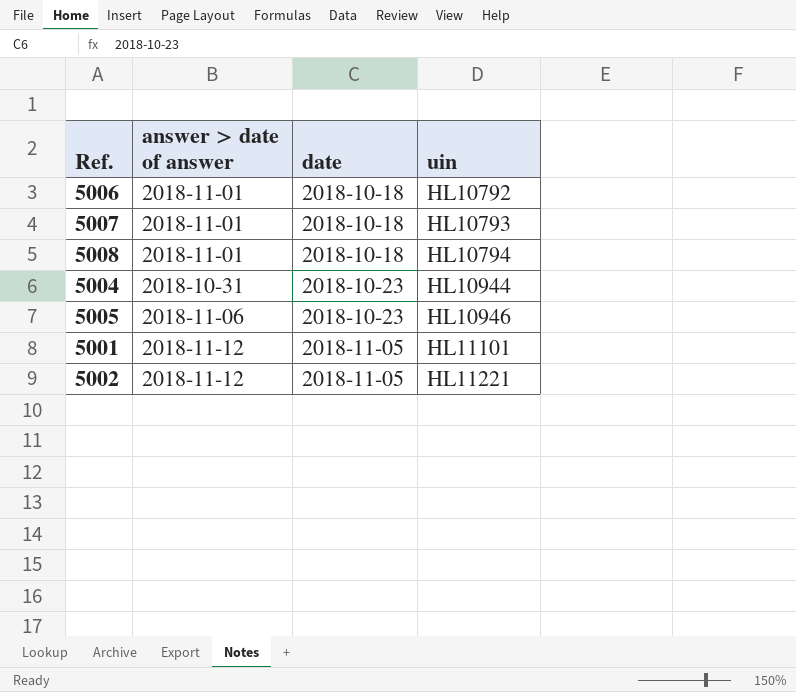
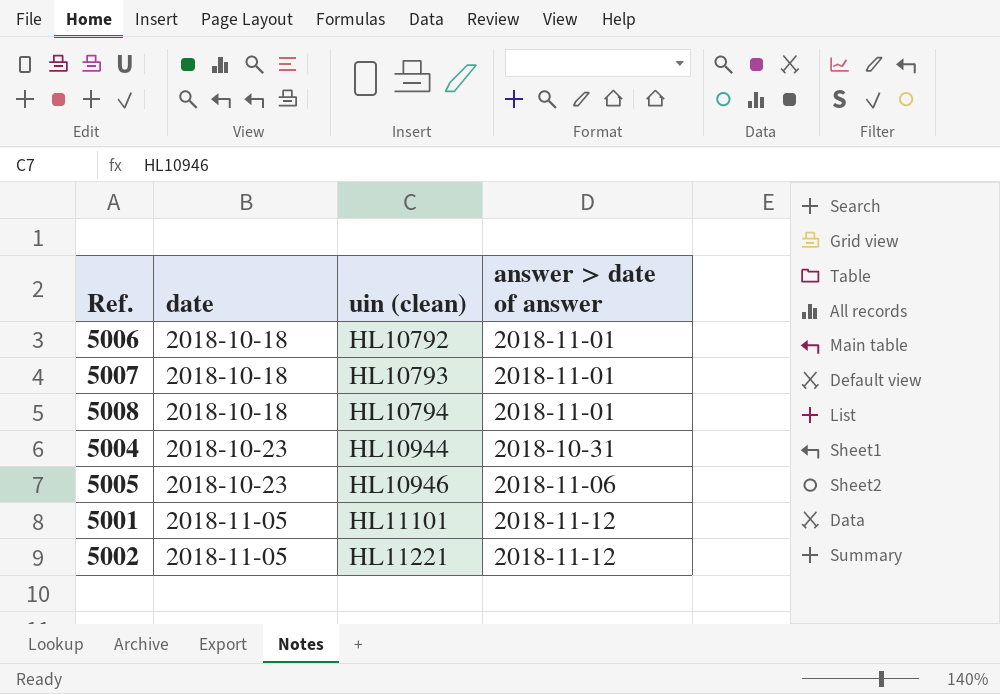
column name: uin -> uin (clean)
column answer > date of answer | position: 2 -> 4

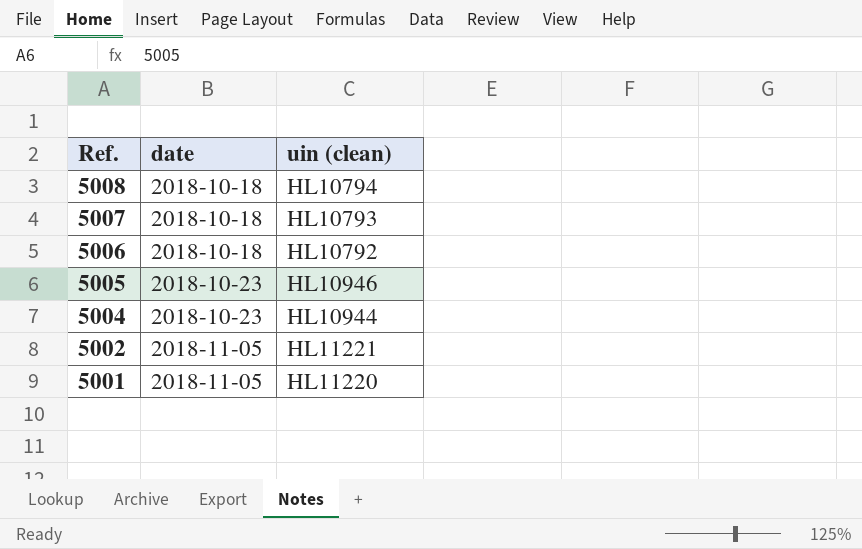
row order: date ascending -> Ref. descending
column answer > date of answer | position: 4 -> none
5001 | uin (clean): HL11101 -> HL11220

